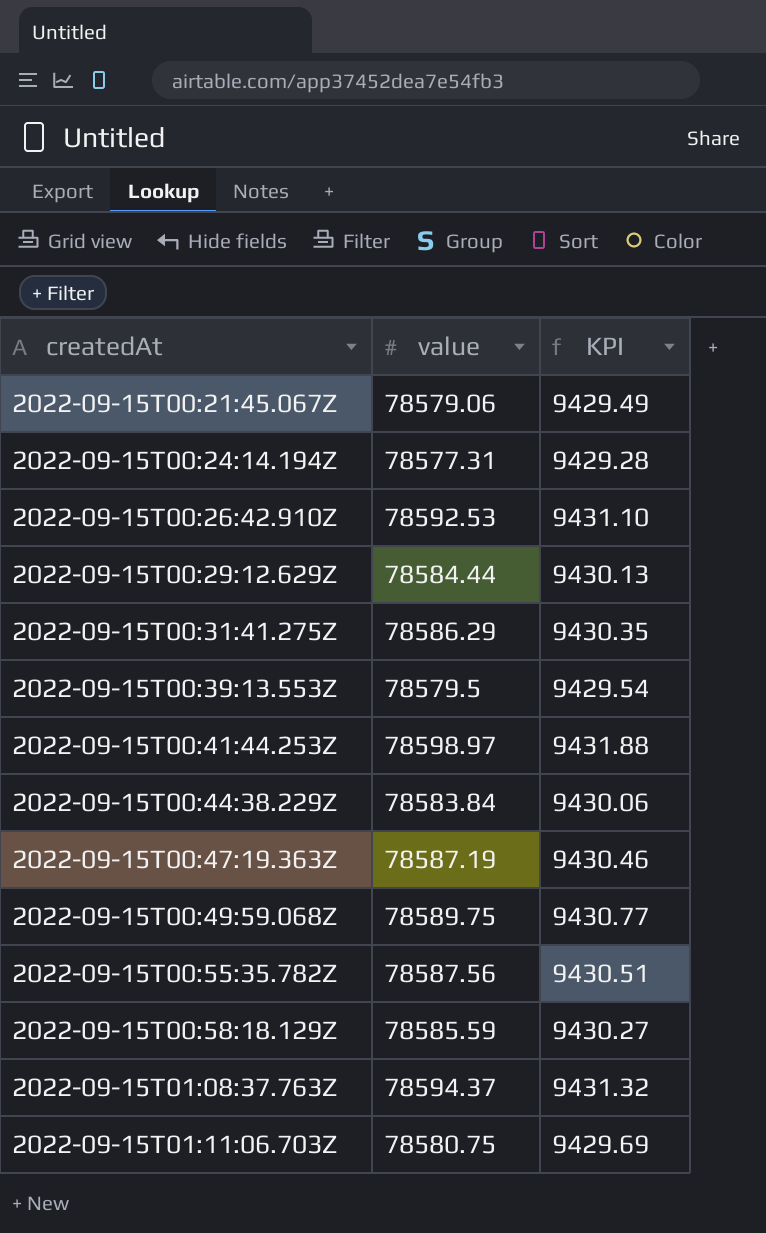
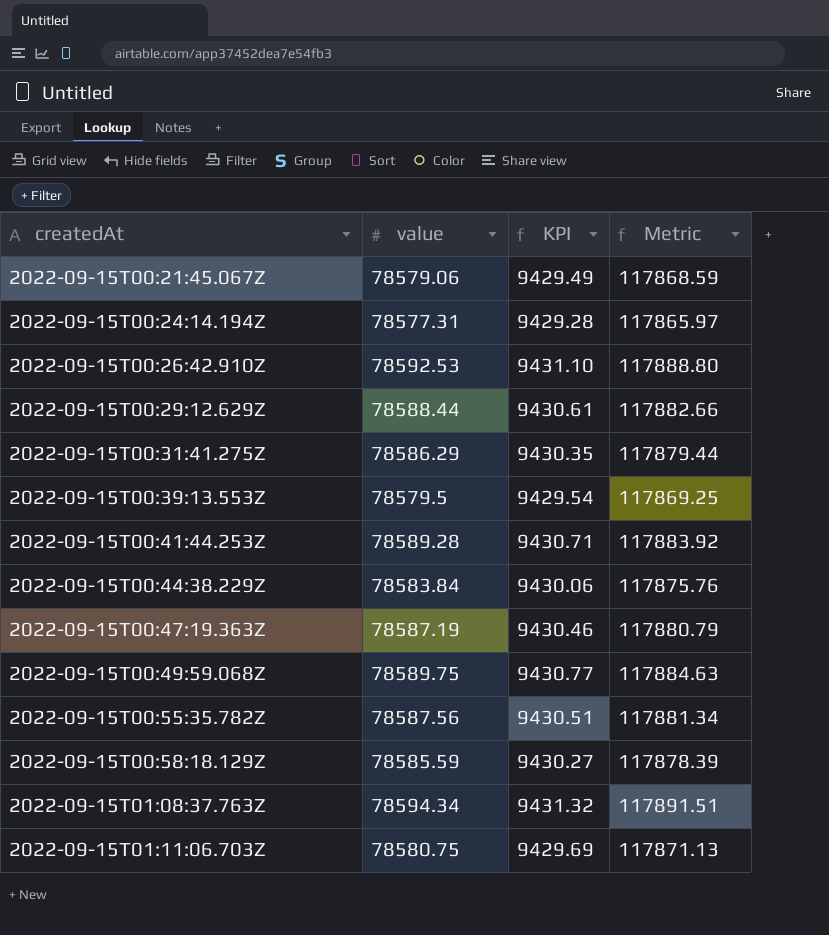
column Metric | formula: none -> [value] * 1.5
2022-09-15T00:29:12.629Z | value: 78584.44 -> 78588.44
2022-09-15T00:29:12.629Z | KPI: 9430.13 -> 9430.61
2022-09-15T00:41:44.253Z | value: 78598.97 -> 78589.28
2022-09-15T00:41:44.253Z | KPI: 9431.88 -> 9430.71
2022-09-15T01:08:37.763Z | value: 78594.37 -> 78594.34

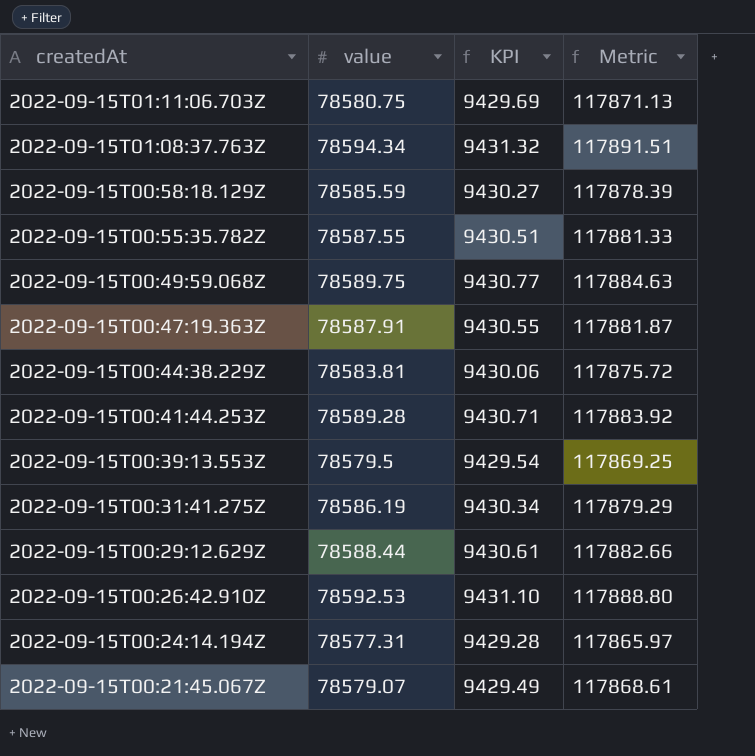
row order: createdAt ascending -> createdAt descending
2022-09-15T00:55:35.782Z | value: 78587.56 -> 78587.55
2022-09-15T00:55:35.782Z | Metric: 117881.34 -> 117881.33
2022-09-15T00:47:19.363Z | value: 78587.19 -> 78587.91
2022-09-15T00:47:19.363Z | KPI: 9430.46 -> 9430.55
2022-09-15T00:47:19.363Z | Metric: 117880.79 -> 117881.87
2022-09-15T00:44:38.229Z | value: 78583.84 -> 78583.81
2022-09-15T00:44:38.229Z | Metric: 117875.76 -> 117875.72
2022-09-15T00:31:41.275Z | value: 78586.29 -> 78586.19
2022-09-15T00:31:41.275Z | KPI: 9430.35 -> 9430.34
2022-09-15T00:31:41.275Z | Metric: 117879.44 -> 117879.29
2022-09-15T00:21:45.067Z | value: 78579.06 -> 78579.07
2022-09-15T00:21:45.067Z | Metric: 117868.59 -> 117868.61

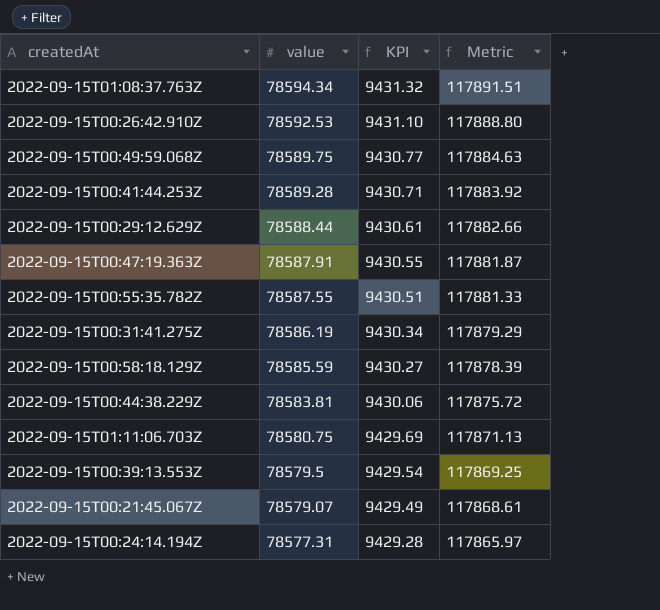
row order: createdAt descending -> value descending

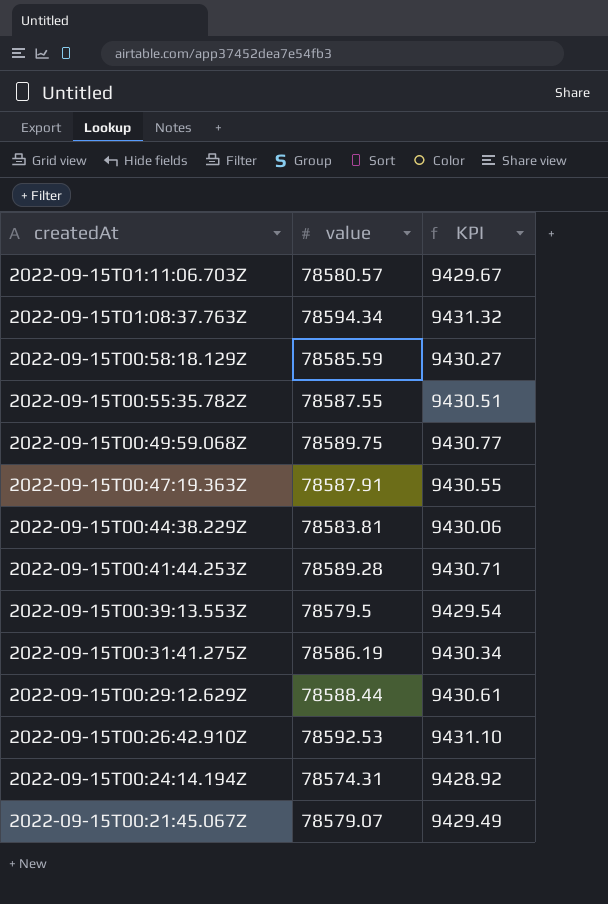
row order: value descending -> createdAt descending
column Metric | formula: [value] * 1.5 -> none
2022-09-15T01:11:06.703Z | value: 78580.75 -> 78580.57
2022-09-15T01:11:06.703Z | KPI: 9429.69 -> 9429.67
2022-09-15T00:24:14.194Z | value: 78577.31 -> 78574.31
2022-09-15T00:24:14.194Z | KPI: 9429.28 -> 9428.92

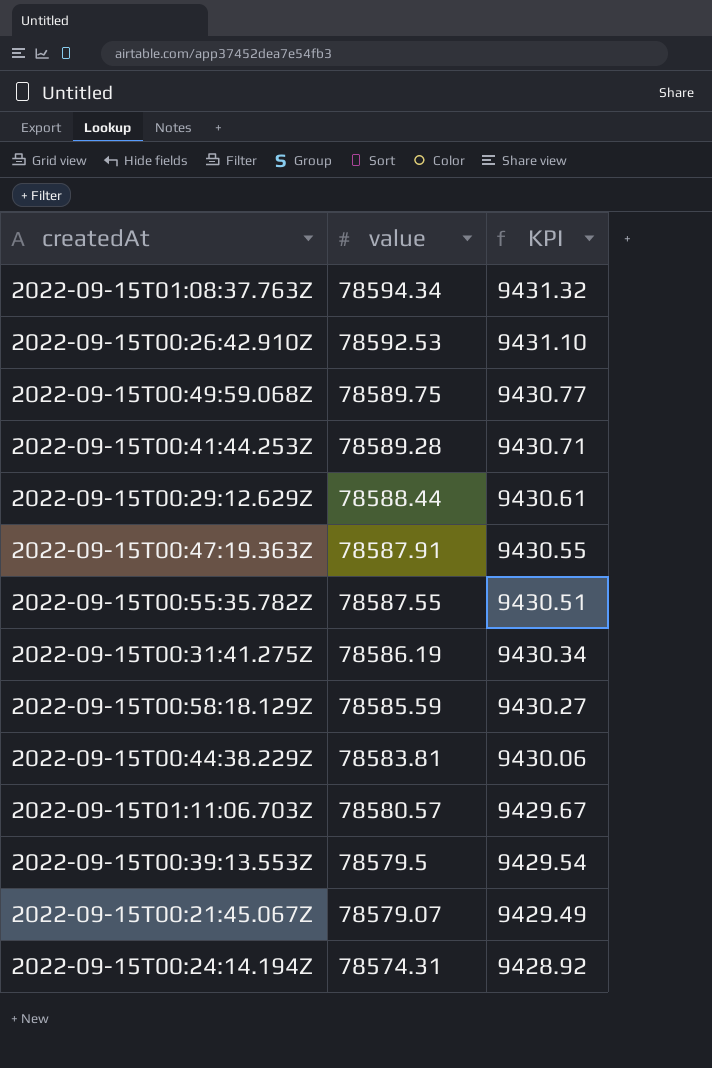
row order: createdAt descending -> value descending

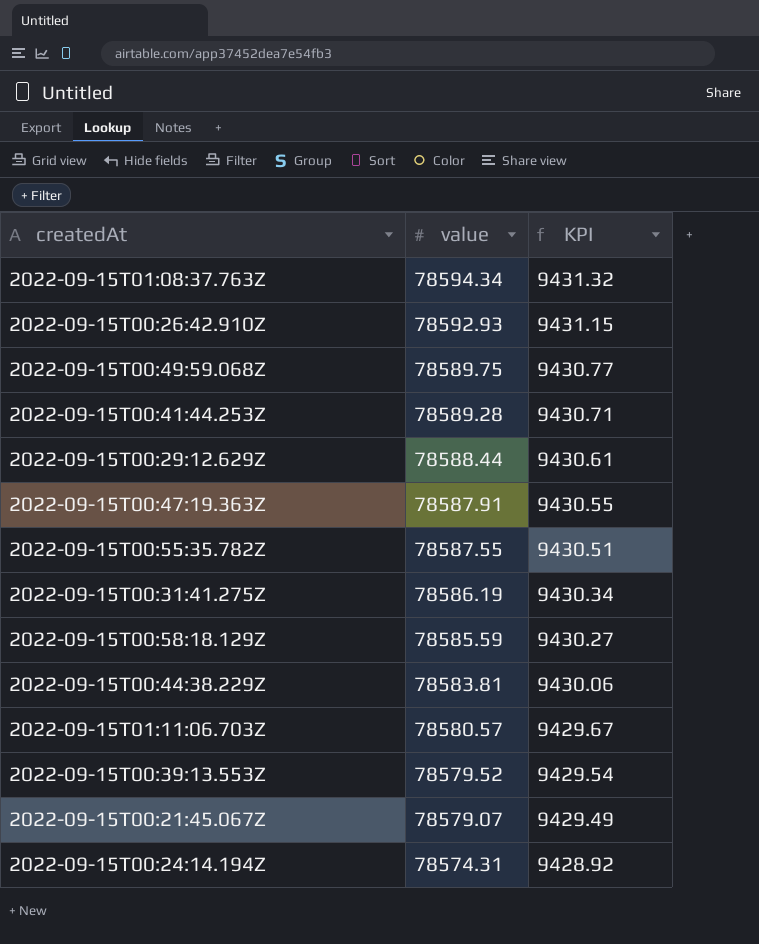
2022-09-15T00:26:42.910Z | value: 78592.53 -> 78592.93
2022-09-15T00:26:42.910Z | KPI: 9431.10 -> 9431.15
2022-09-15T00:39:13.553Z | value: 78579.5 -> 78579.52

